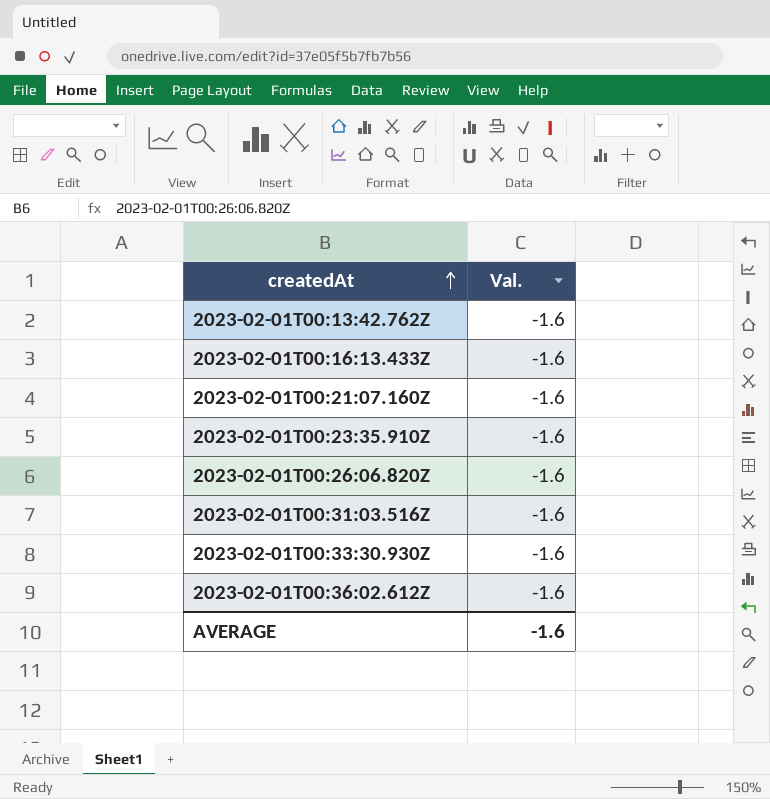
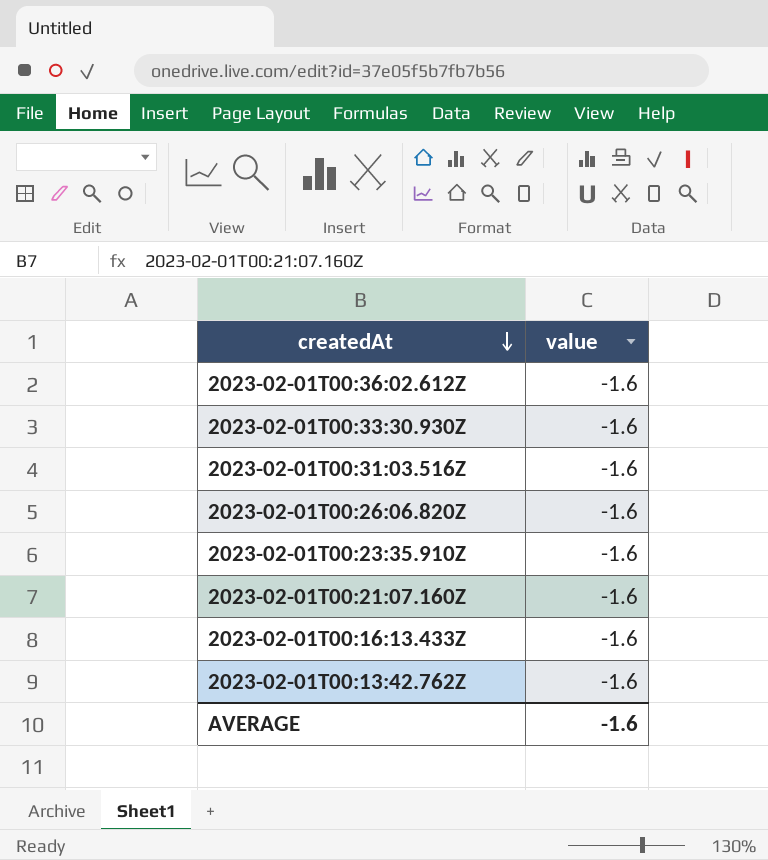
row order: createdAt ascending -> createdAt descending
column name: Val. -> value

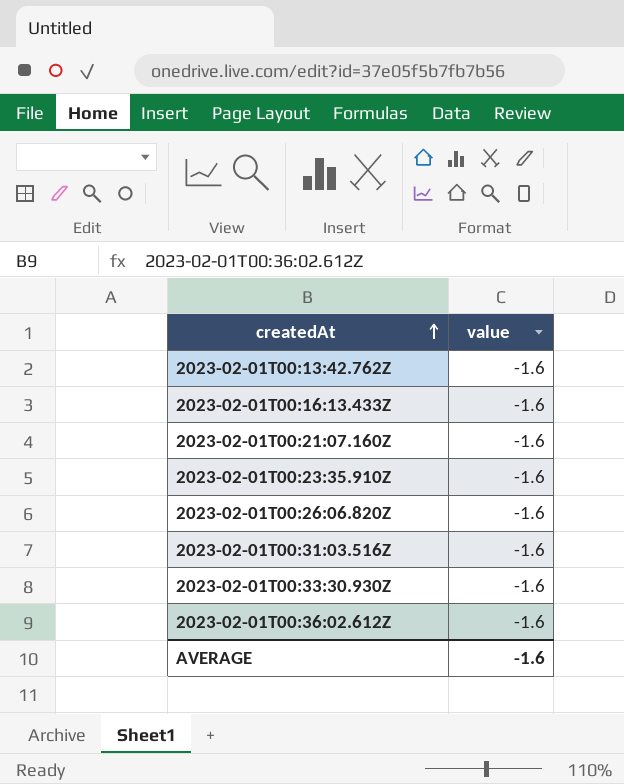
row order: createdAt descending -> createdAt ascending

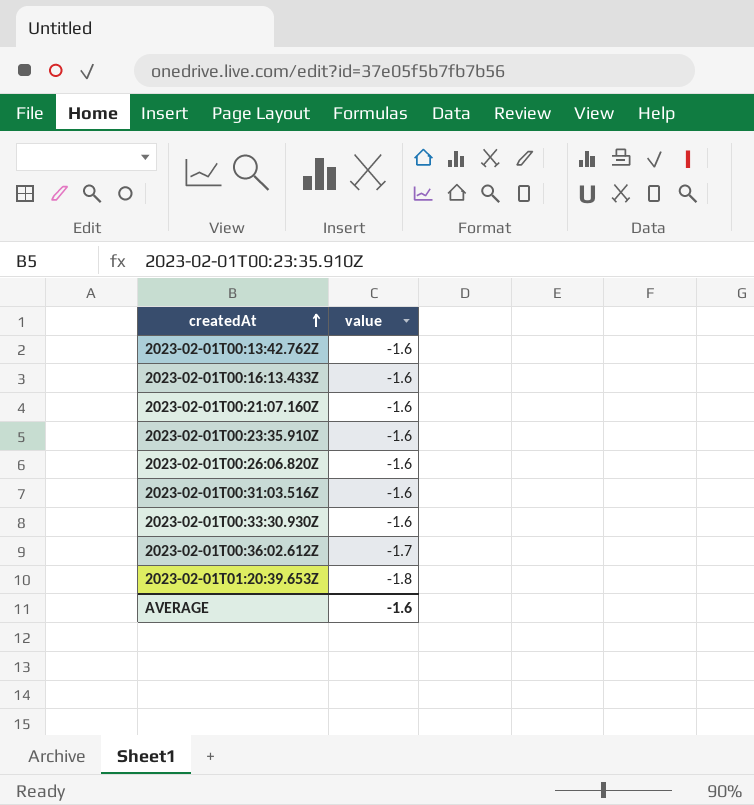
2023-02-01T00:36:02.612Z | value: -1.6 -> -1.7
row 2023-02-01T01:20:39.653Z: none -> -1.8

